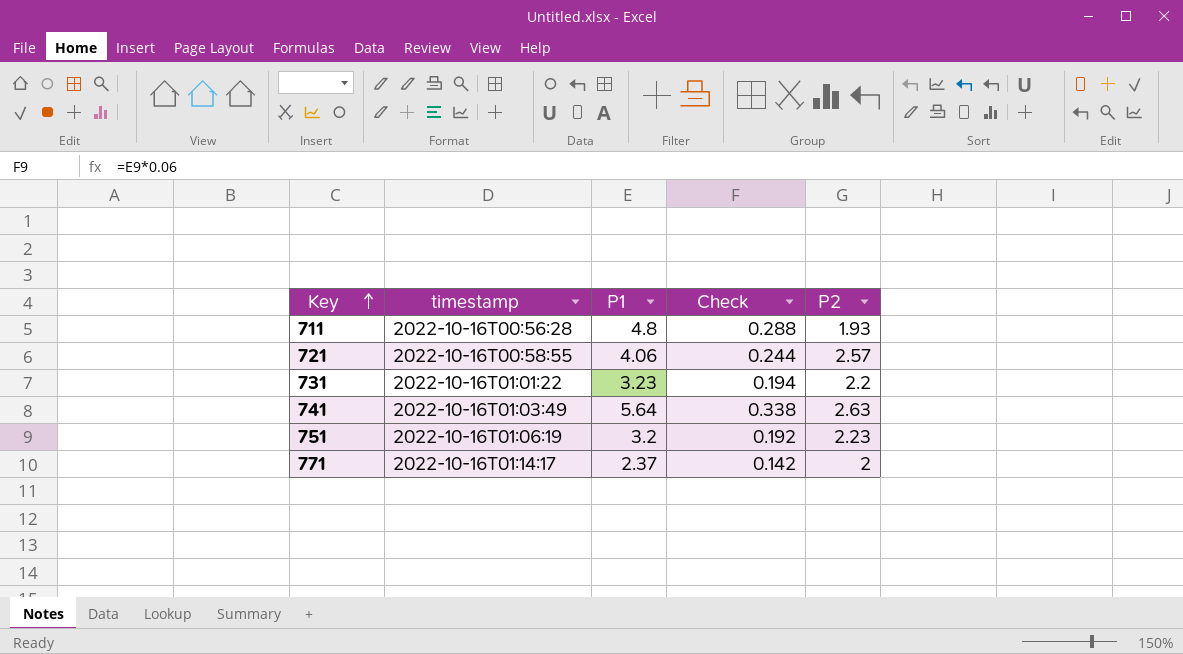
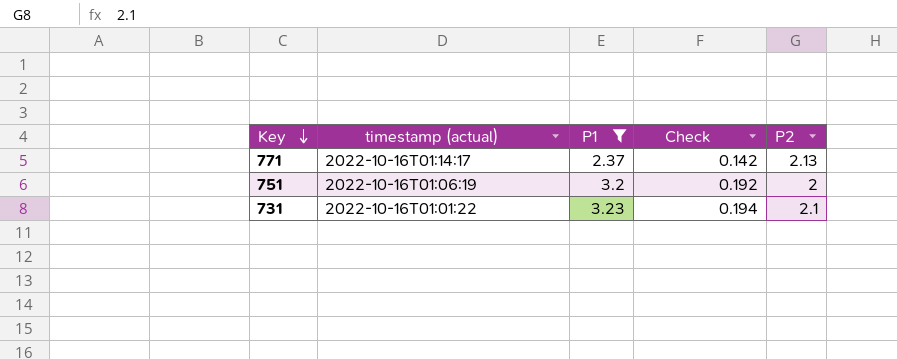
filter: none -> P1 <= 3.23
row order: Key ascending -> Key descending
column name: timestamp -> timestamp (actual)
771 | P2: 2 -> 2.13
751 | P2: 2.23 -> 2
731 | P2: 2.2 -> 2.1

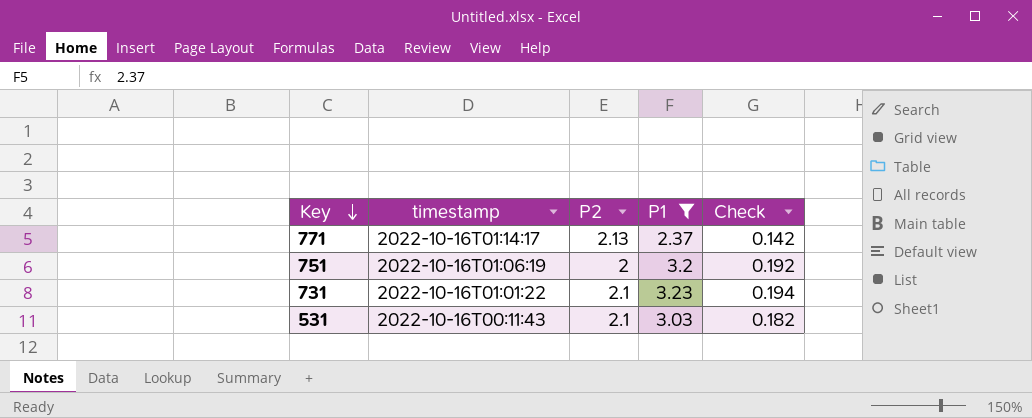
column name: timestamp (actual) -> timestamp
column P2 | position: 5 -> 3
row 531: none -> 2022-10-16T00:11:43 | 2.1 | 3.03 | 0.182

